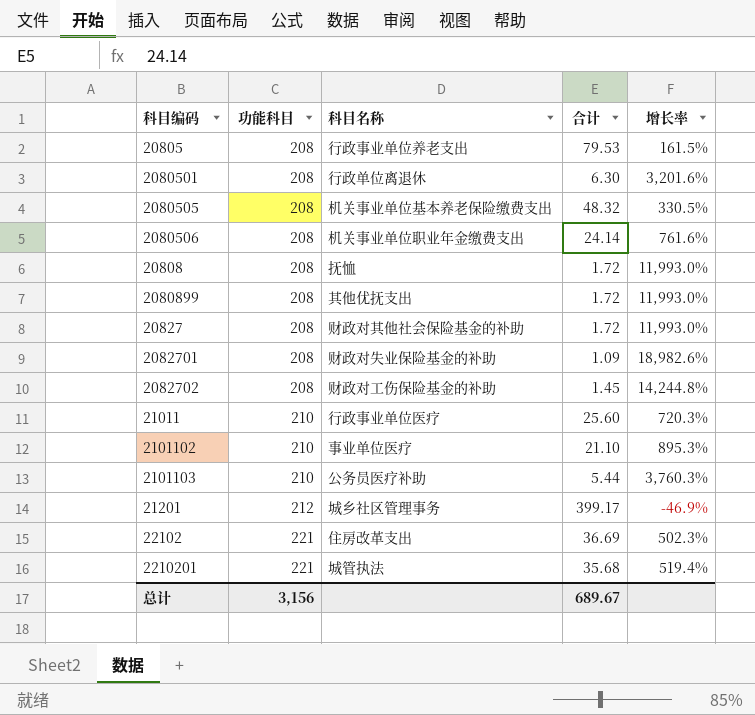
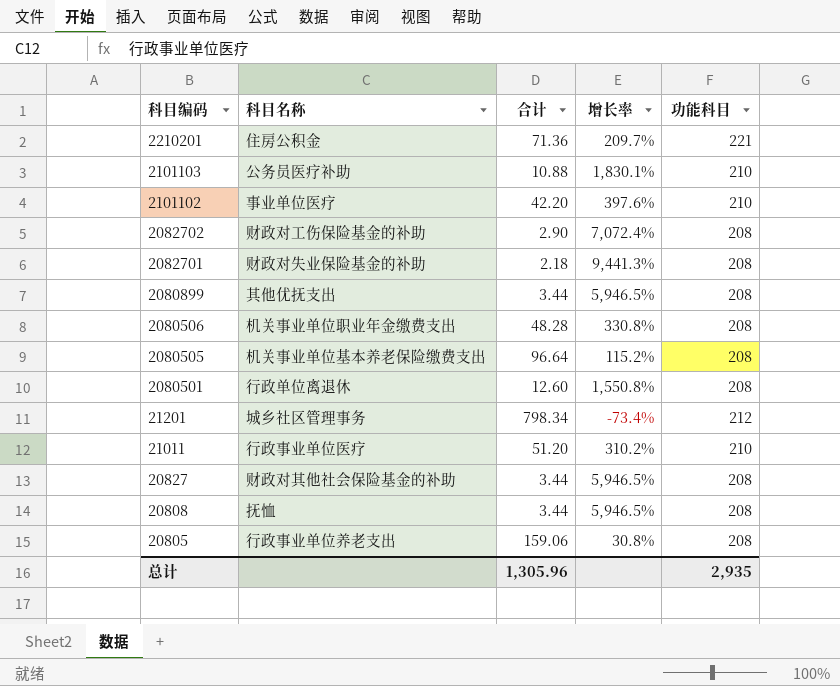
row order: 功能科目 ascending -> 科目编码 descending
column 功能科目 | position: 2 -> 5
row 22102: 221 | 住房改革支出 | 36.69 | 502.3% -> none
2210201 | 科目名称: 城管执法 -> 住房公积金
2210201 | 合计: 35.68 -> 71.36
2210201 | 增长率: 519.4% -> 209.7%
2101103 | 合计: 5.44 -> 10.88
2101103 | 增长率: 3,760.3% -> 1,830.1%
2101102 | 合计: 21.10 -> 42.20
2101102 | 增长率: 895.3% -> 397.6%
2082702 | 合计: 1.45 -> 2.90
2082702 | 增长率: 14,244.8% -> 7,072.4%
2082701 | 合计: 1.09 -> 2.18
2082701 | 增长率: 18,982.6% -> 9,441.3%
2080899 | 合计: 1.72 -> 3.44
2080899 | 增长率: 11,993.0% -> 5,946.5%
2080506 | 合计: 24.14 -> 48.28
2080506 | 增长率: 761.6% -> 330.8%
2080505 | 合计: 48.32 -> 96.64
2080505 | 增长率: 330.5% -> 115.2%
2080501 | 合计: 6.30 -> 12.60
2080501 | 增长率: 3,201.6% -> 1,550.8%
21201 | 合计: 399.17 -> 798.34
21201 | 增长率: -46.9% -> -73.4%
21011 | 合计: 25.60 -> 51.20
21011 | 增长率: 720.3% -> 310.2%
20827 | 合计: 1.72 -> 3.44
20827 | 增长率: 11,993.0% -> 5,946.5%
20808 | 合计: 1.72 -> 3.44
20808 | 增长率: 11,993.0% -> 5,946.5%
20805 | 合计: 79.53 -> 159.06
20805 | 增长率: 161.5% -> 30.8%
总计 | 合计: 689.67 -> 1,305.96
总计 | 功能科目: 3,156 -> 2,935

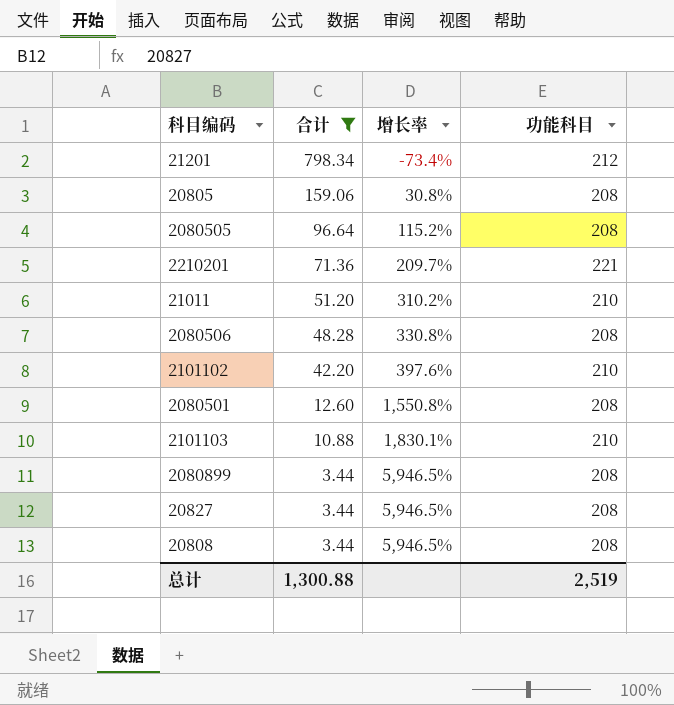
filter: none -> 合计 >= 3.44
row order: 科目编码 descending -> 合计 descending
column 科目名称 | position: 2 -> none
总计 | 合计: 1,305.96 -> 1,300.88
总计 | 功能科目: 2,935 -> 2,519

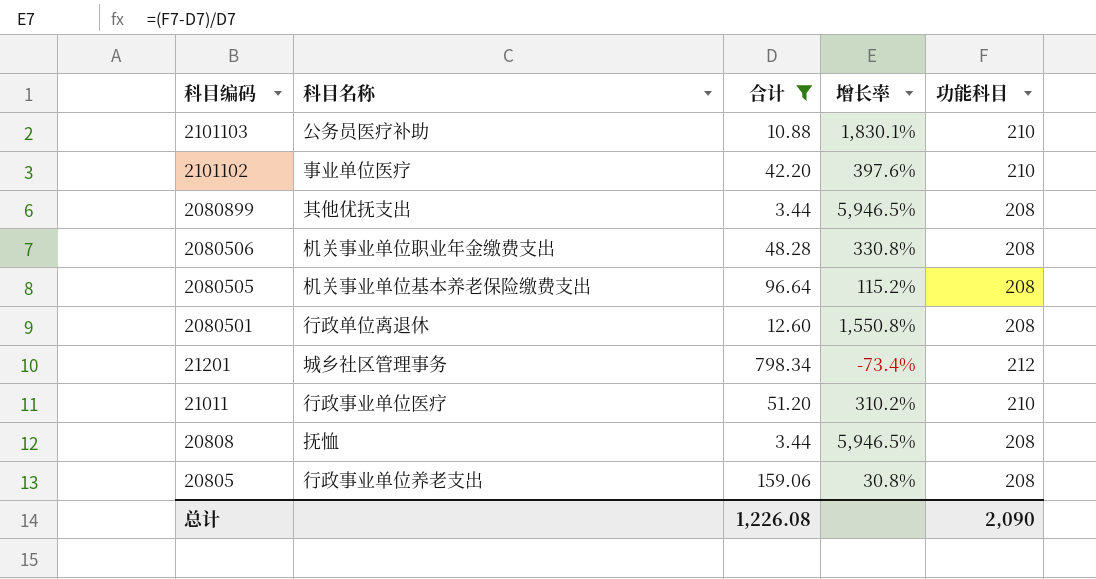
row order: 合计 descending -> 科目编码 descending
column 科目名称 | position: none -> 2
row 2210201: 71.36 | 209.7% | 221 -> none
row 20827: 3.44 | 5,946.5% | 208 -> none
总计 | 合计: 1,300.88 -> 1,226.08
总计 | 功能科目: 2,519 -> 2,090

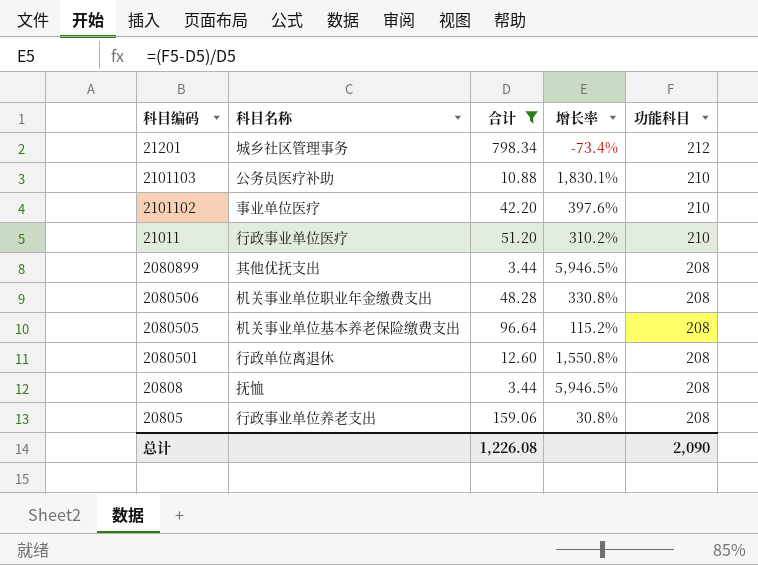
row order: 科目编码 descending -> 功能科目 descending

